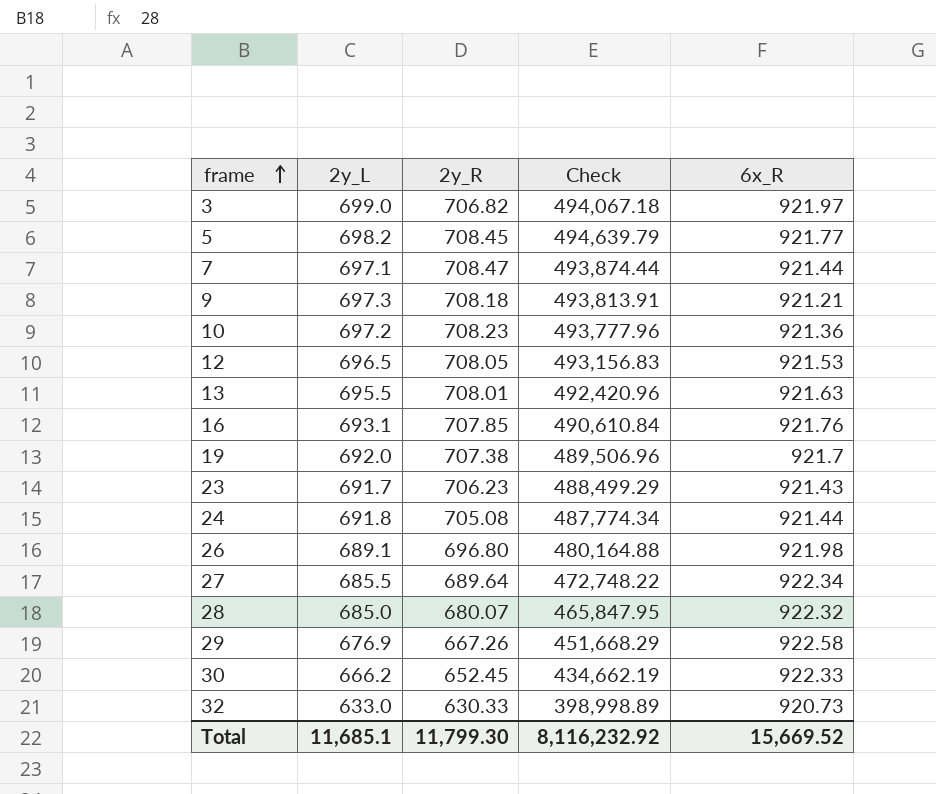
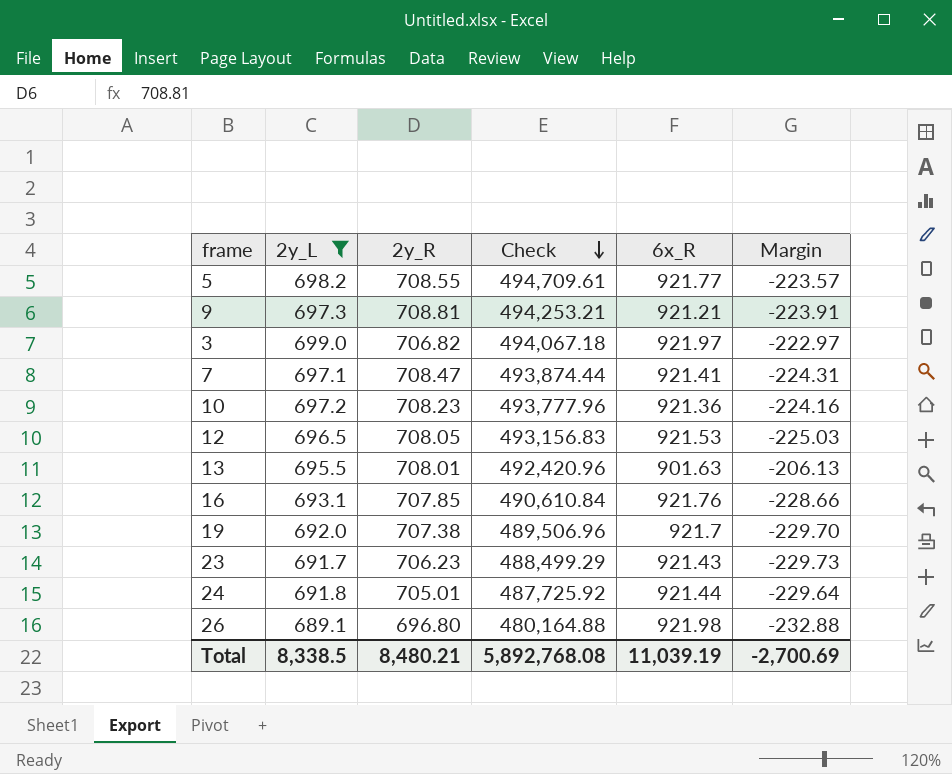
filter: none -> 2y_L >= 689.1
row order: frame ascending -> Check descending
column Margin | formula: none -> [2y_L] - [6x_R]
5 | 2y_R: 708.45 -> 708.55
5 | Check: 494,639.79 -> 494,709.61
9 | 2y_R: 708.18 -> 708.81
9 | Check: 493,813.91 -> 494,253.21
7 | 6x_R: 921.44 -> 921.41
13 | 6x_R: 921.63 -> 901.63
24 | 2y_R: 705.08 -> 705.01
24 | Check: 487,774.34 -> 487,725.92
Total | 2y_L: 11,685.1 -> 8,338.5
Total | 2y_R: 11,799.30 -> 8,480.21
Total | Check: 8,116,232.92 -> 5,892,768.08
Total | 6x_R: 15,669.52 -> 11,039.19

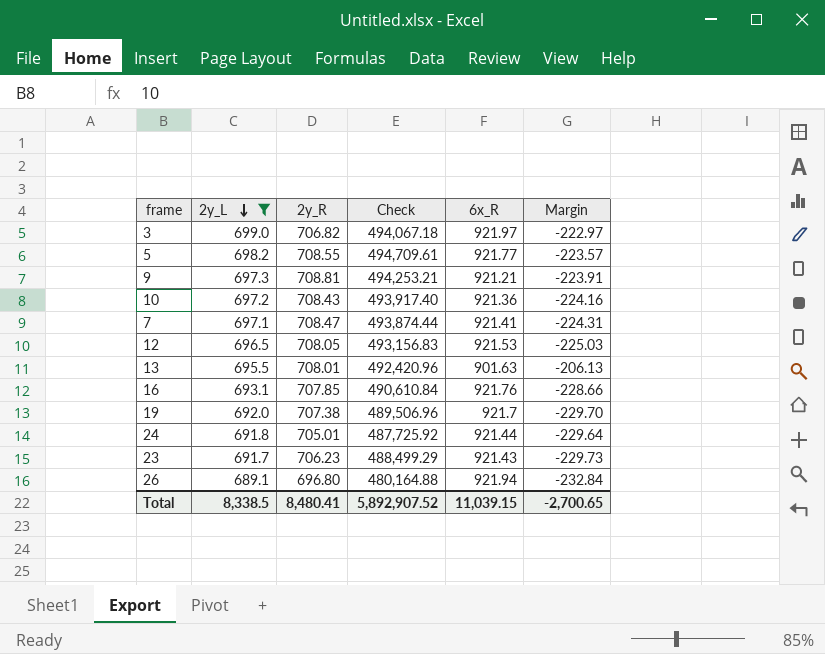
row order: Check descending -> 2y_L descending
10 | 2y_R: 708.23 -> 708.43
10 | Check: 493,777.96 -> 493,917.40
26 | 6x_R: 921.98 -> 921.94
26 | Margin: -232.88 -> -232.84
Total | 2y_R: 8,480.21 -> 8,480.41
Total | Check: 5,892,768.08 -> 5,892,907.52
Total | 6x_R: 11,039.19 -> 11,039.15
Total | Margin: -2,700.69 -> -2,700.65

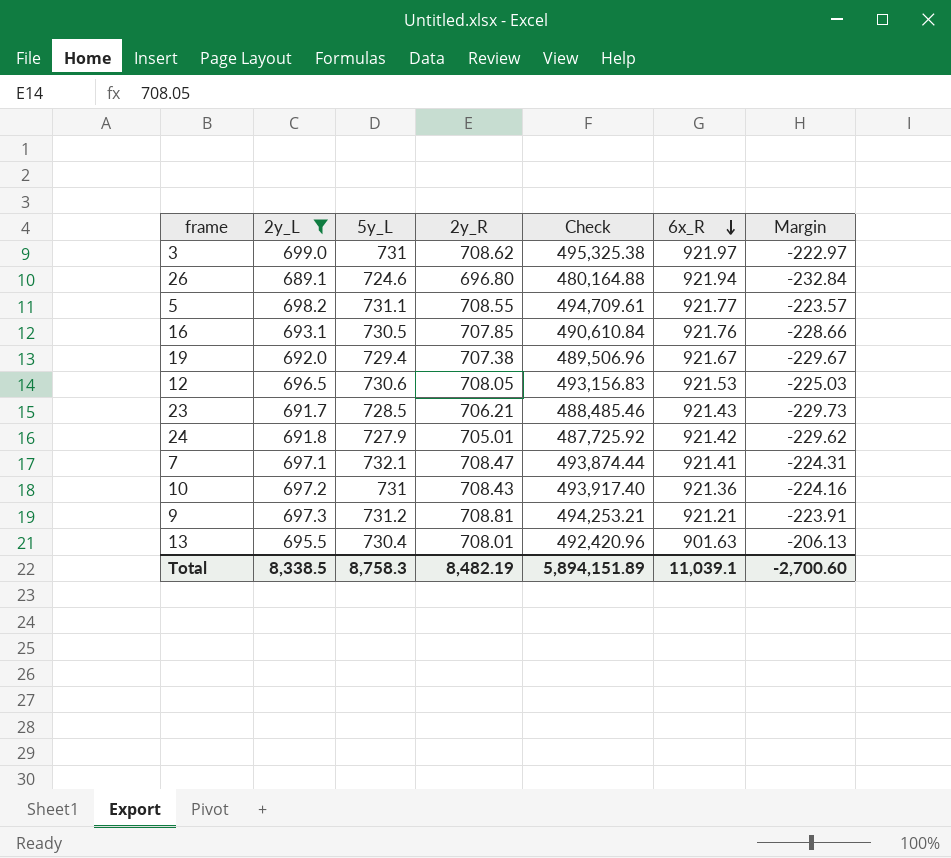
row order: 2y_L descending -> 6x_R descending
column 5y_L | position: none -> 3
3 | 2y_R: 706.82 -> 708.62
3 | Check: 494,067.18 -> 495,325.38
19 | 6x_R: 921.7 -> 921.67
19 | Margin: -229.70 -> -229.67
23 | 2y_R: 706.23 -> 706.21
23 | Check: 488,499.29 -> 488,485.46
24 | 6x_R: 921.44 -> 921.42
24 | Margin: -229.64 -> -229.62
Total | 2y_R: 8,480.41 -> 8,482.19
Total | Check: 5,892,907.52 -> 5,894,151.89
Total | 6x_R: 11,039.15 -> 11,039.1
Total | Margin: -2,700.65 -> -2,700.60

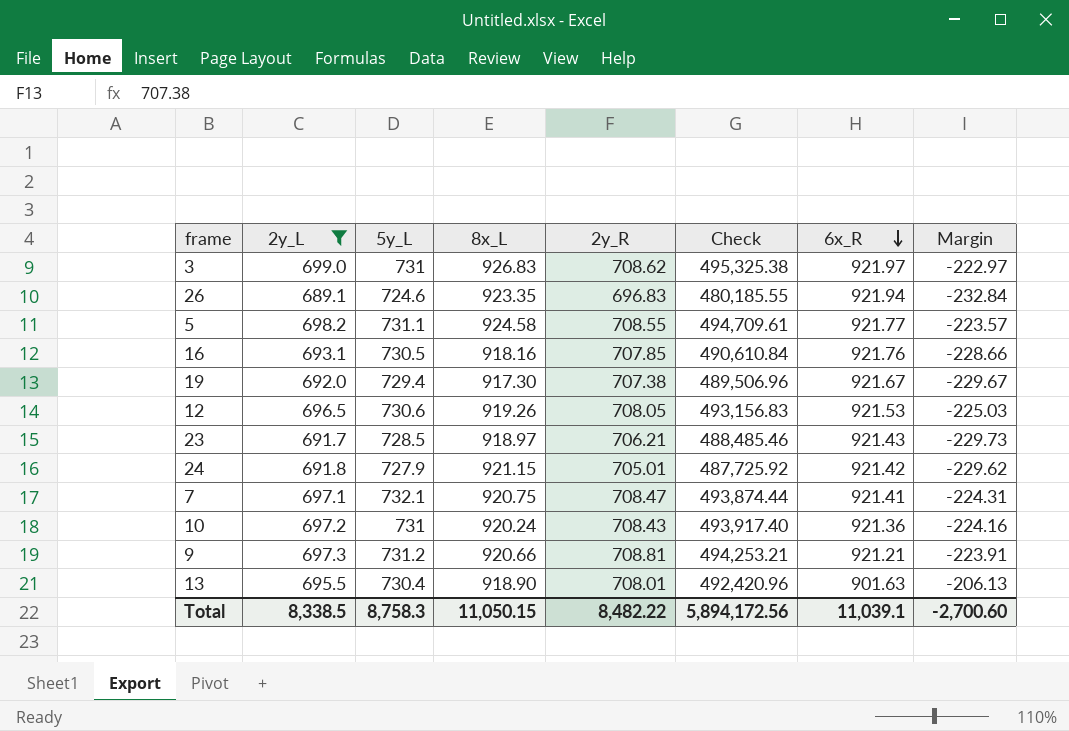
column 8x_L | position: none -> 4
26 | 2y_R: 696.80 -> 696.83
26 | Check: 480,164.88 -> 480,185.55
Total | 2y_R: 8,482.19 -> 8,482.22
Total | Check: 5,894,151.89 -> 5,894,172.56

